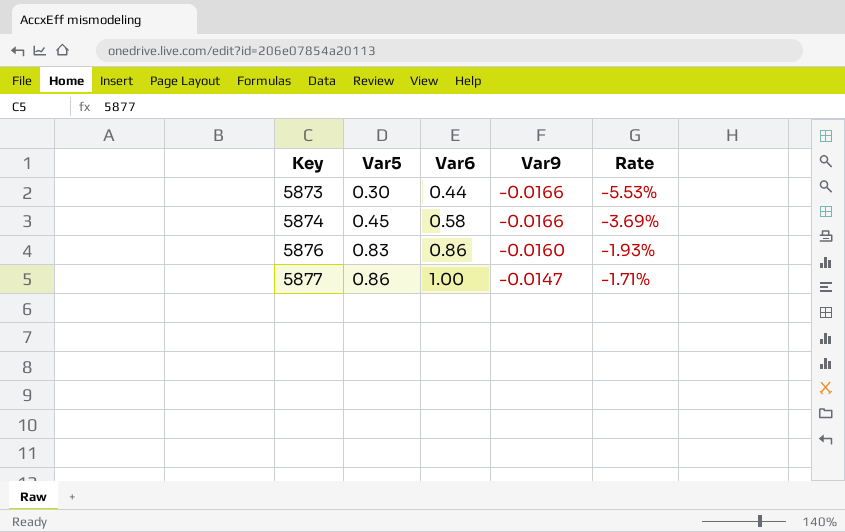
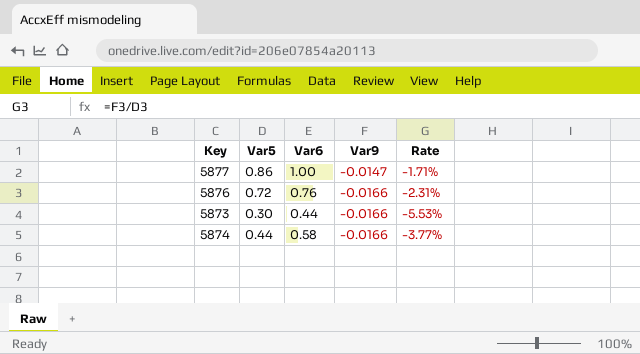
row order: Key ascending -> Var9 descending
5876 | Var5: 0.83 -> 0.72
5876 | Var6: 0.86 -> 0.76
5876 | Var9: -0.0160 -> -0.0166
5876 | Rate: -1.93% -> -2.31%
5874 | Var5: 0.45 -> 0.44
5874 | Rate: -3.69% -> -3.77%

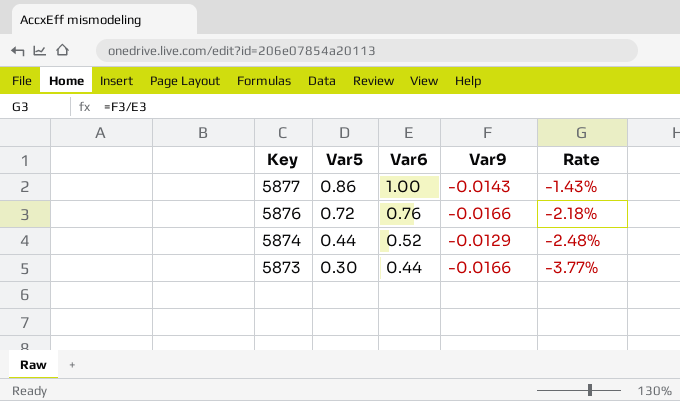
row order: Var9 descending -> Key descending
column Rate | formula: [Var9] / [Var5] -> [Var9] / [Var6]
5877 | Var9: -0.0147 -> -0.0143
5874 | Var6: 0.58 -> 0.52
5874 | Var9: -0.0166 -> -0.0129

